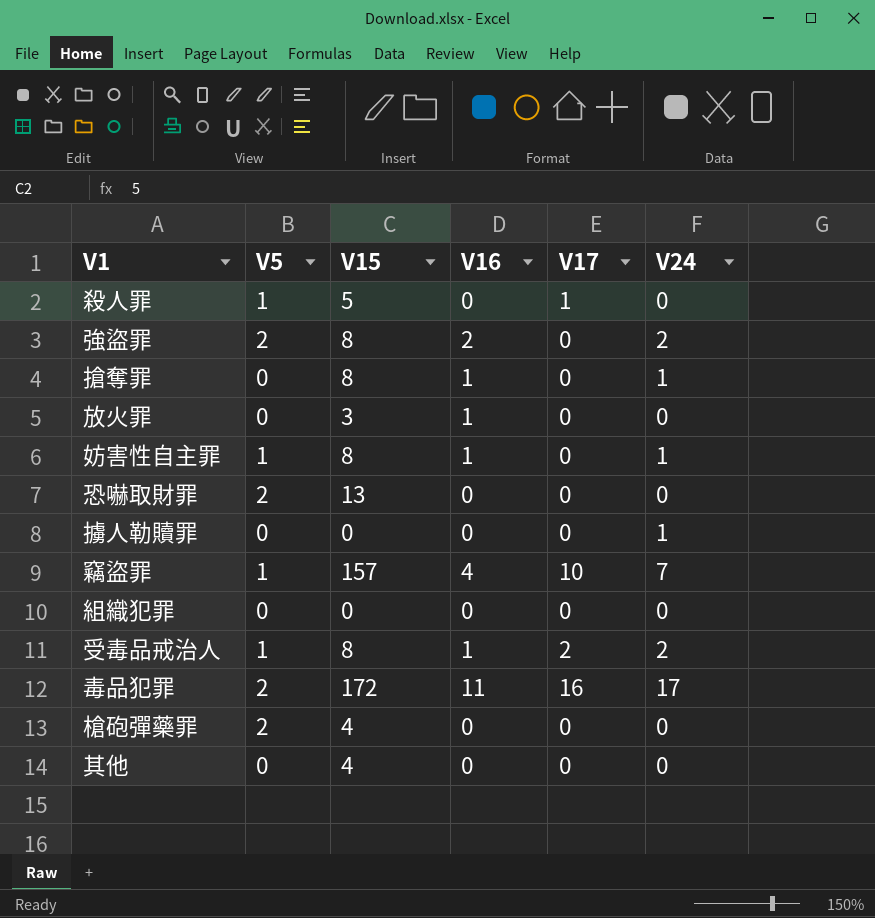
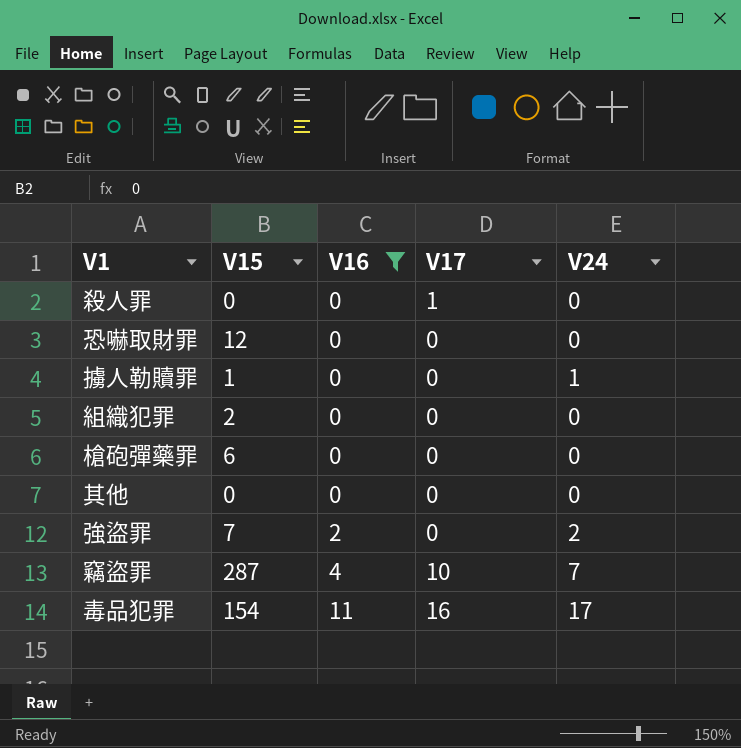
filter: none -> V16 != 1
row order: none -> V16 ascending
column V5 | position: 2 -> none
殺人罪 | V15: 5 -> 0
恐嚇取財罪 | V15: 13 -> 12
擄人勒贖罪 | V15: 0 -> 1
組織犯罪 | V15: 0 -> 2
槍砲彈藥罪 | V15: 4 -> 6
其他 | V15: 4 -> 0
強盜罪 | V15: 8 -> 7
竊盜罪 | V15: 157 -> 287
毒品犯罪 | V15: 172 -> 154

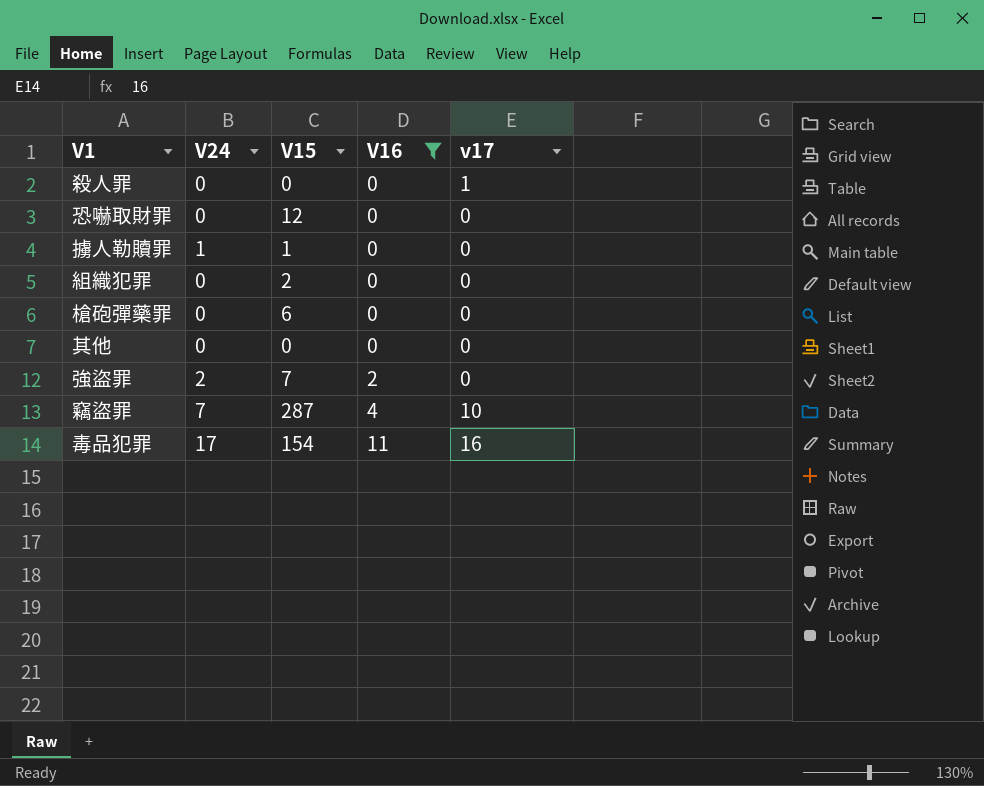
column V24 | position: 5 -> 2
column name: V17 -> v17

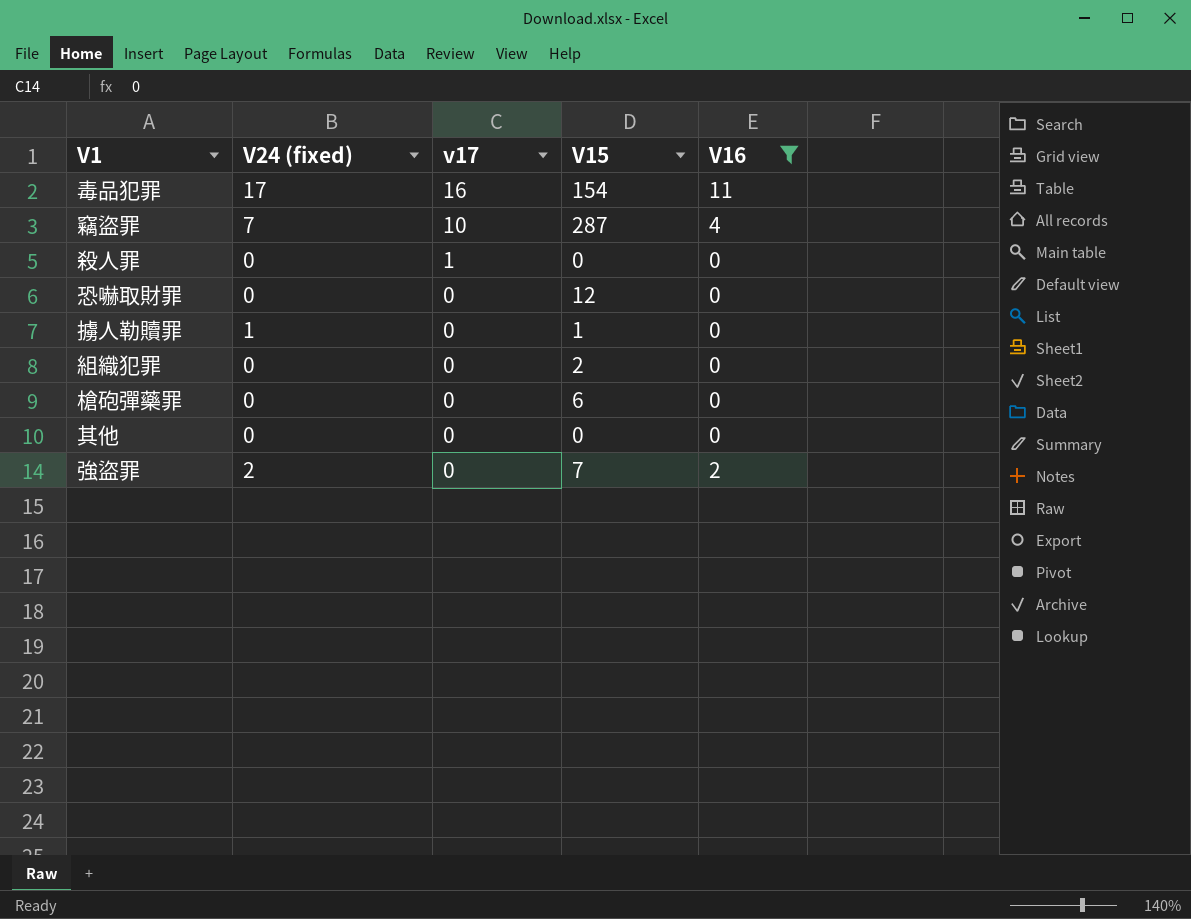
row order: V16 ascending -> v17 descending
column name: V24 -> V24 (fixed)
column v17 | position: 5 -> 3

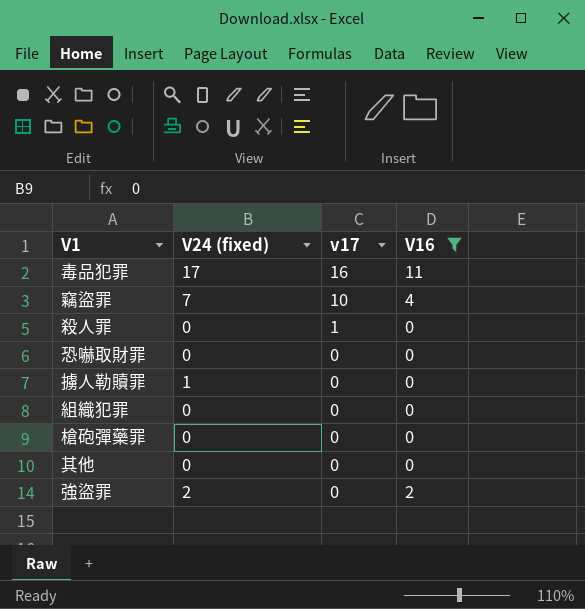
column V15 | position: 4 -> none

